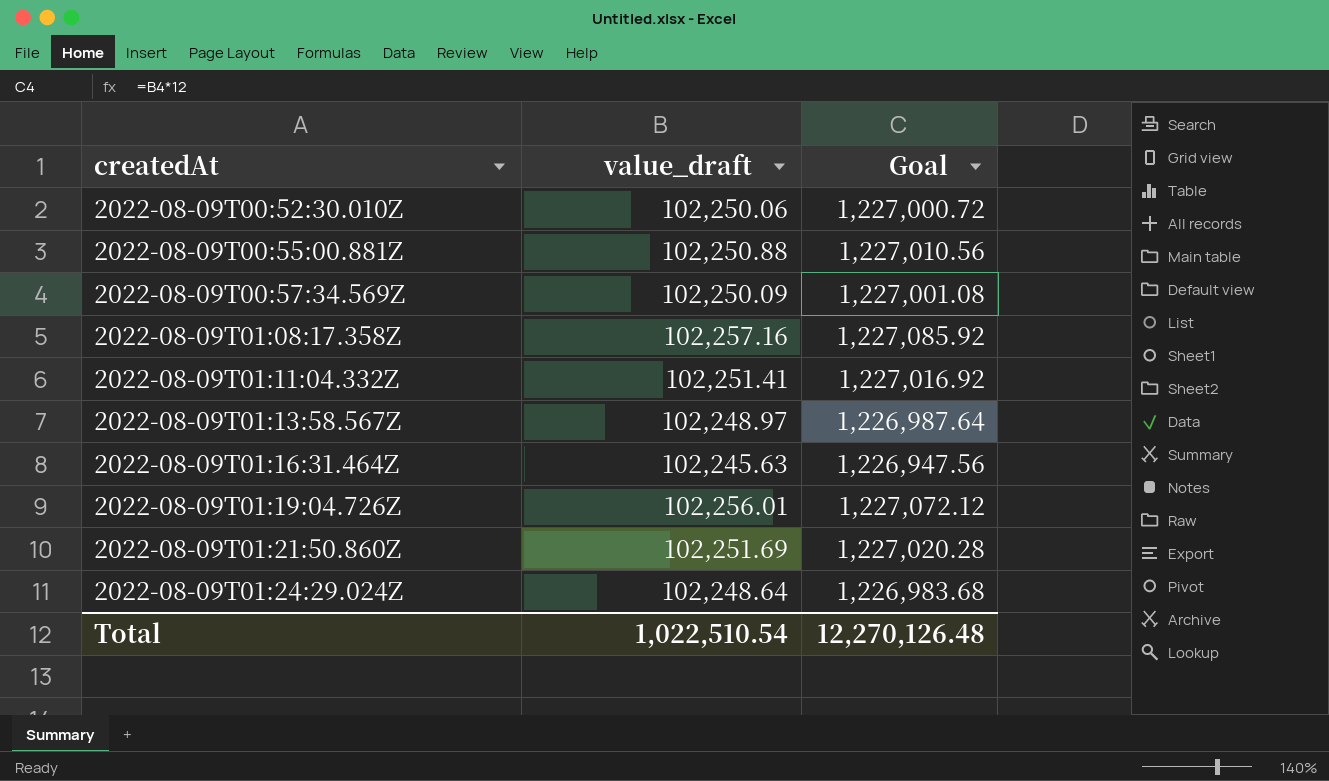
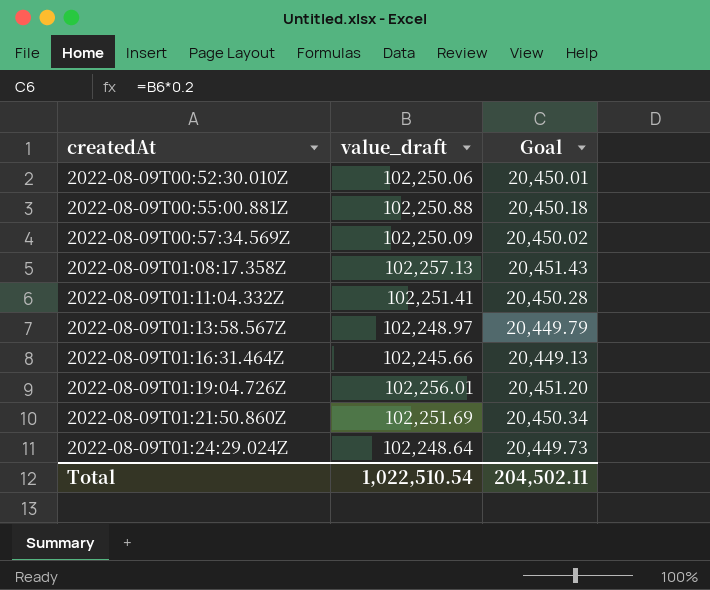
column Goal | formula: [value_draft] * 12 -> [value_draft] * 0.2
2022-08-09T01:08:17.358Z | value_draft: 102,257.16 -> 102,257.13
2022-08-09T01:16:31.464Z | value_draft: 102,245.63 -> 102,245.66
Total | Goal: 12,270,126.48 -> 204,502.11

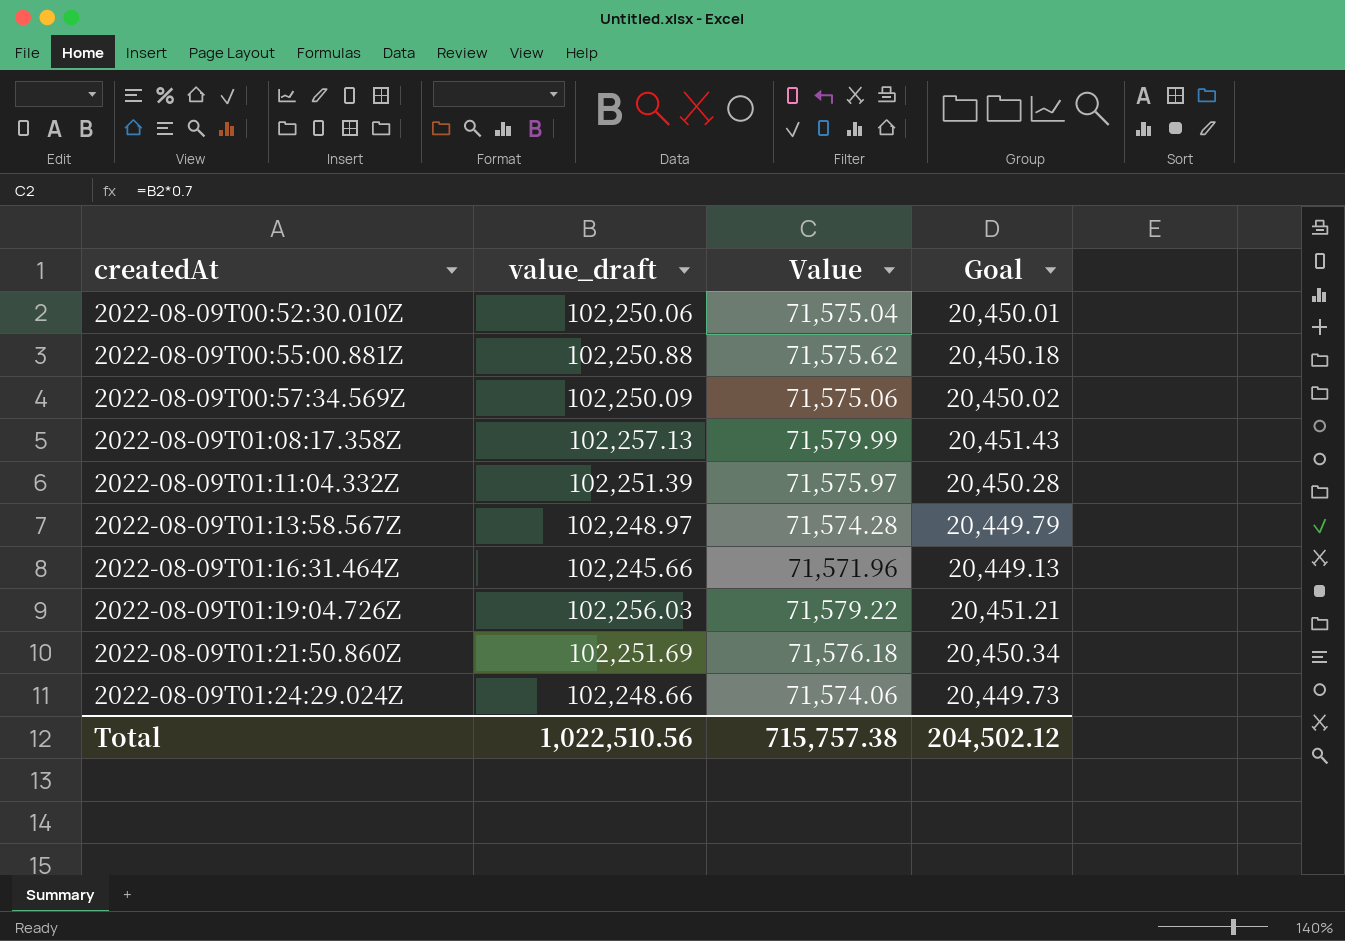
column Value | formula: none -> [value_draft] * 0.7
2022-08-09T01:11:04.332Z | value_draft: 102,251.41 -> 102,251.39
2022-08-09T01:19:04.726Z | value_draft: 102,256.01 -> 102,256.03
2022-08-09T01:19:04.726Z | Goal: 20,451.20 -> 20,451.21
2022-08-09T01:24:29.024Z | value_draft: 102,248.64 -> 102,248.66
Total | value_draft: 1,022,510.54 -> 1,022,510.56
Total | Goal: 204,502.11 -> 204,502.12

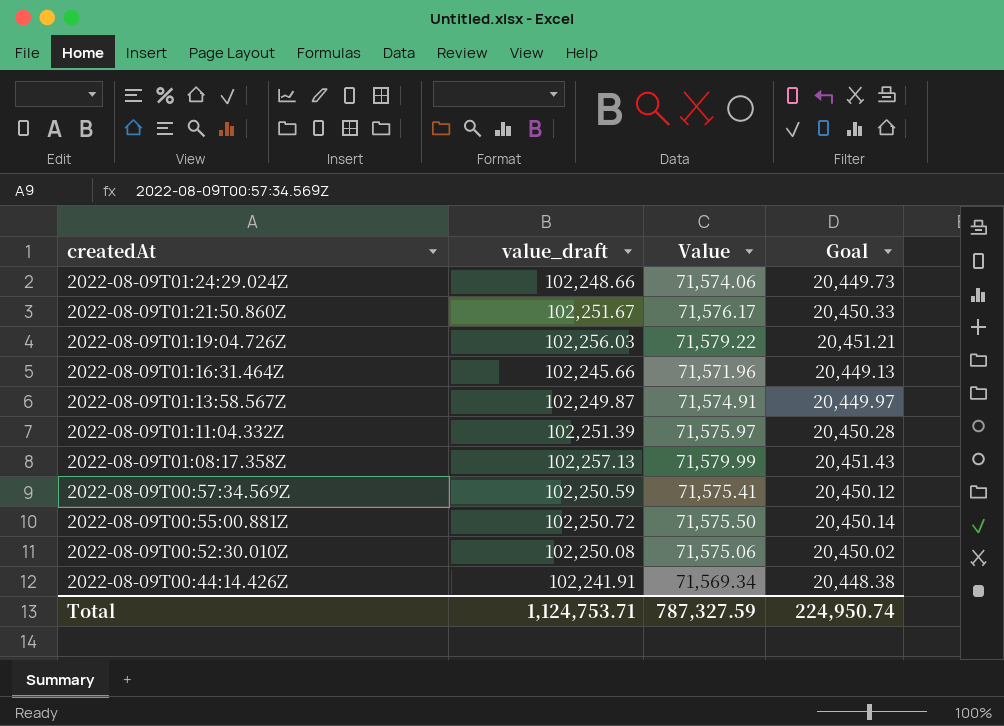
row order: createdAt ascending -> createdAt descending
2022-08-09T01:21:50.860Z | value_draft: 102,251.69 -> 102,251.67
2022-08-09T01:21:50.860Z | Value: 71,576.18 -> 71,576.17
2022-08-09T01:21:50.860Z | Goal: 20,450.34 -> 20,450.33
2022-08-09T01:13:58.567Z | value_draft: 102,248.97 -> 102,249.87
2022-08-09T01:13:58.567Z | Value: 71,574.28 -> 71,574.91
2022-08-09T01:13:58.567Z | Goal: 20,449.79 -> 20,449.97
2022-08-09T00:57:34.569Z | value_draft: 102,250.09 -> 102,250.59
2022-08-09T00:57:34.569Z | Value: 71,575.06 -> 71,575.41
2022-08-09T00:57:34.569Z | Goal: 20,450.02 -> 20,450.12
2022-08-09T00:55:00.881Z | value_draft: 102,250.88 -> 102,250.72
2022-08-09T00:55:00.881Z | Value: 71,575.62 -> 71,575.50
2022-08-09T00:55:00.881Z | Goal: 20,450.18 -> 20,450.14
2022-08-09T00:52:30.010Z | value_draft: 102,250.06 -> 102,250.08
2022-08-09T00:52:30.010Z | Value: 71,575.04 -> 71,575.06
2022-08-09T00:52:30.010Z | Goal: 20,450.01 -> 20,450.02
row 2022-08-09T00:44:14.426Z: none -> 102,241.91 | 71,569.34 | 20,448.38
Total | value_draft: 1,022,510.56 -> 1,124,753.71
Total | Value: 715,757.38 -> 787,327.59
Total | Goal: 204,502.12 -> 224,950.74

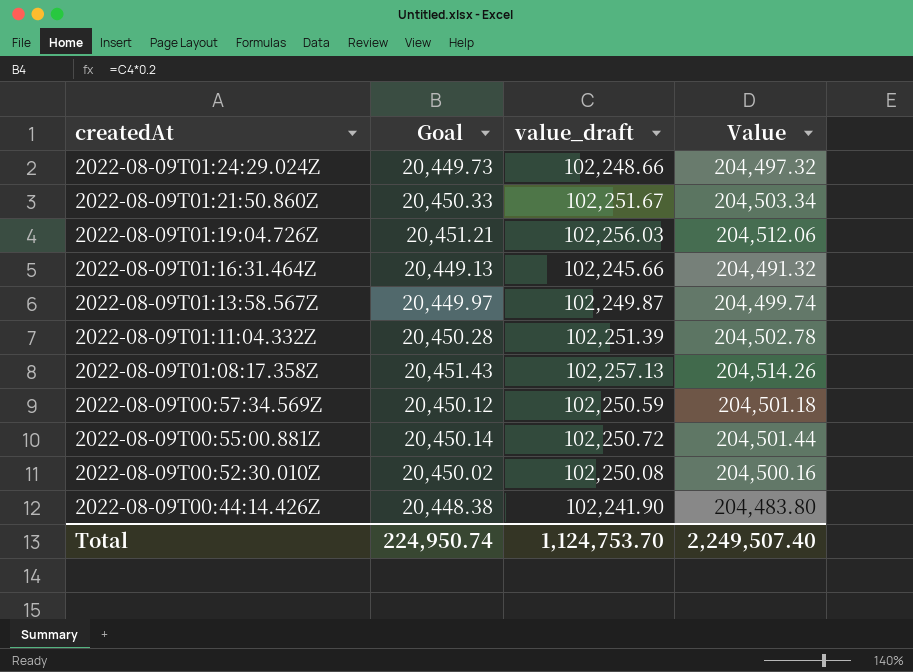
column Goal | position: 4 -> 2
column Value | formula: [value_draft] * 0.7 -> [value_draft] * 2
2022-08-09T00:44:14.426Z | value_draft: 102,241.91 -> 102,241.90
Total | value_draft: 1,124,753.71 -> 1,124,753.70
Total | Value: 787,327.59 -> 2,249,507.40

